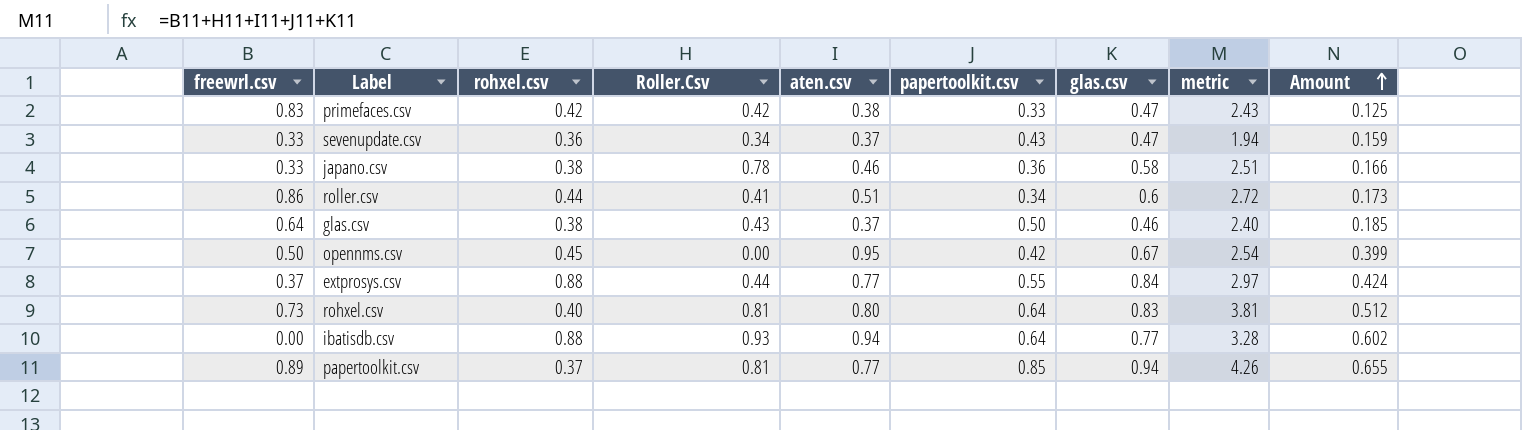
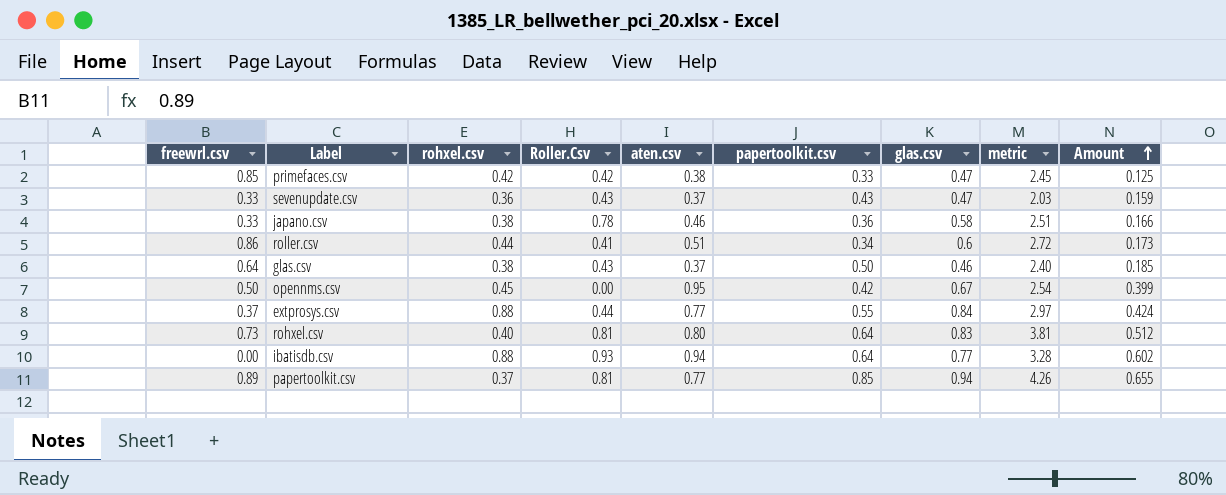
primefaces.csv | freewrl.csv: 0.83 -> 0.85
primefaces.csv | metric: 2.43 -> 2.45
sevenupdate.csv | Roller.Csv: 0.34 -> 0.43
sevenupdate.csv | metric: 1.94 -> 2.03

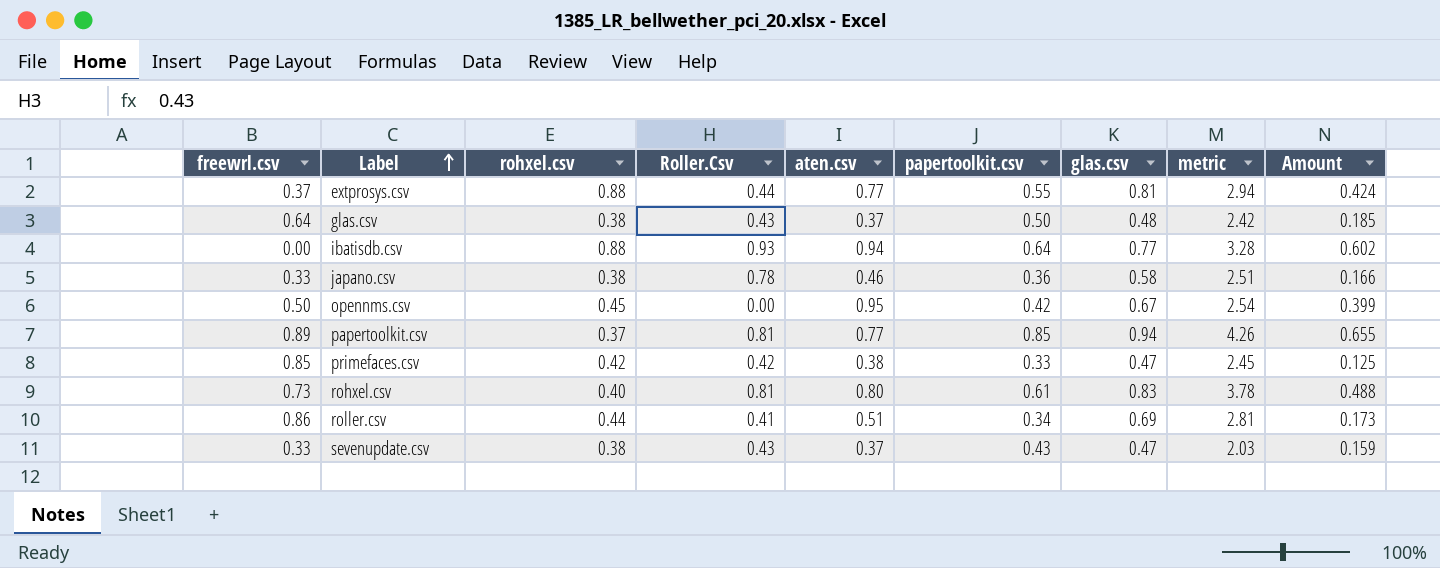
row order: Amount ascending -> Label ascending
extprosys.csv | glas.csv: 0.84 -> 0.81
extprosys.csv | metric: 2.97 -> 2.94
glas.csv | glas.csv: 0.46 -> 0.48
glas.csv | metric: 2.40 -> 2.42
rohxel.csv | papertoolkit.csv: 0.64 -> 0.61
rohxel.csv | metric: 3.81 -> 3.78
rohxel.csv | Amount: 0.512 -> 0.488
roller.csv | glas.csv: 0.6 -> 0.69
roller.csv | metric: 2.72 -> 2.81
sevenupdate.csv | rohxel.csv: 0.36 -> 0.38

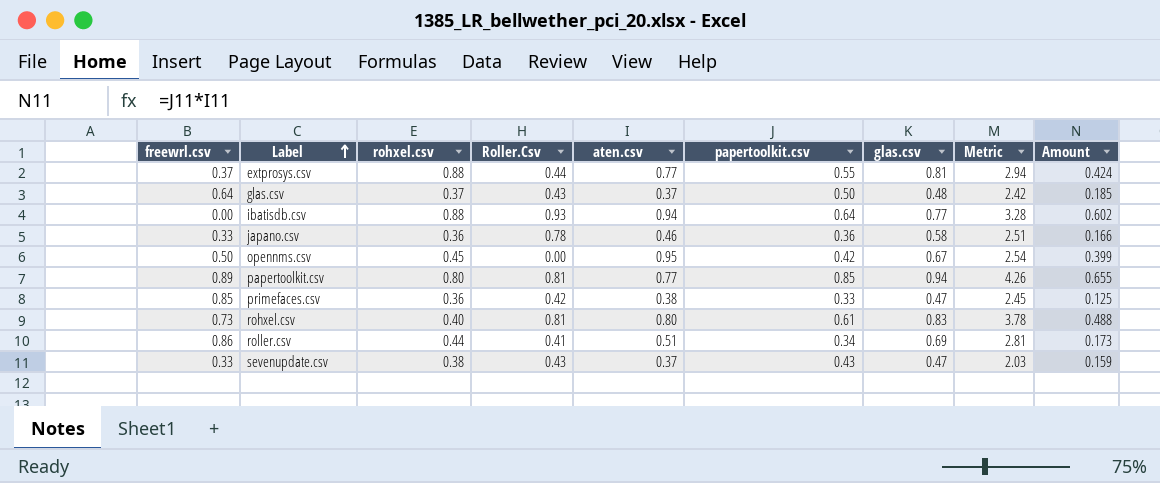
column name: metric -> Metric
glas.csv | rohxel.csv: 0.38 -> 0.37
japano.csv | rohxel.csv: 0.38 -> 0.36
papertoolkit.csv | rohxel.csv: 0.37 -> 0.80
primefaces.csv | rohxel.csv: 0.42 -> 0.36

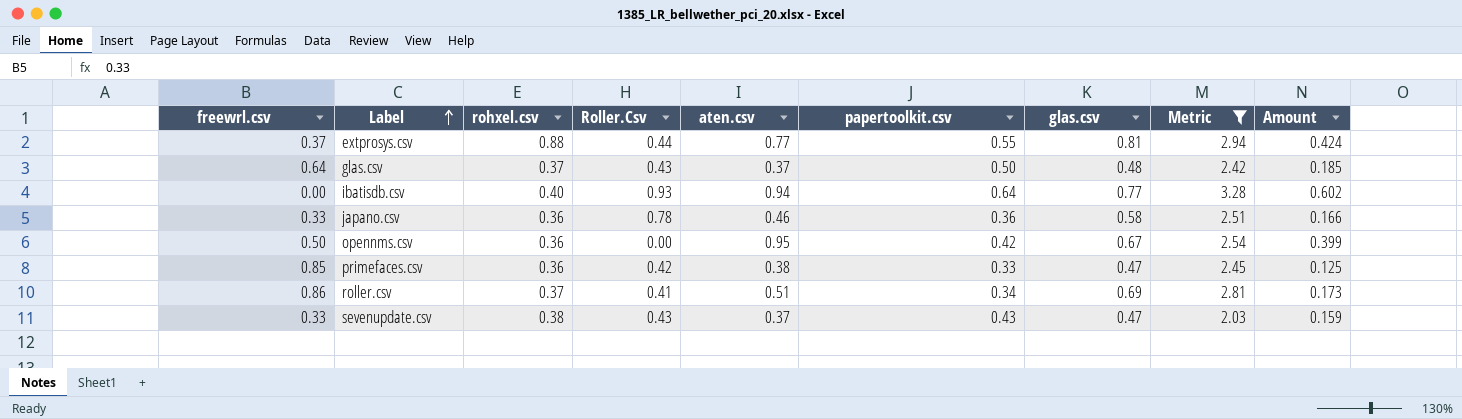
filter: none -> Metric <= 3.28
ibatisdb.csv | rohxel.csv: 0.88 -> 0.40
opennms.csv | rohxel.csv: 0.45 -> 0.36
roller.csv | rohxel.csv: 0.44 -> 0.37

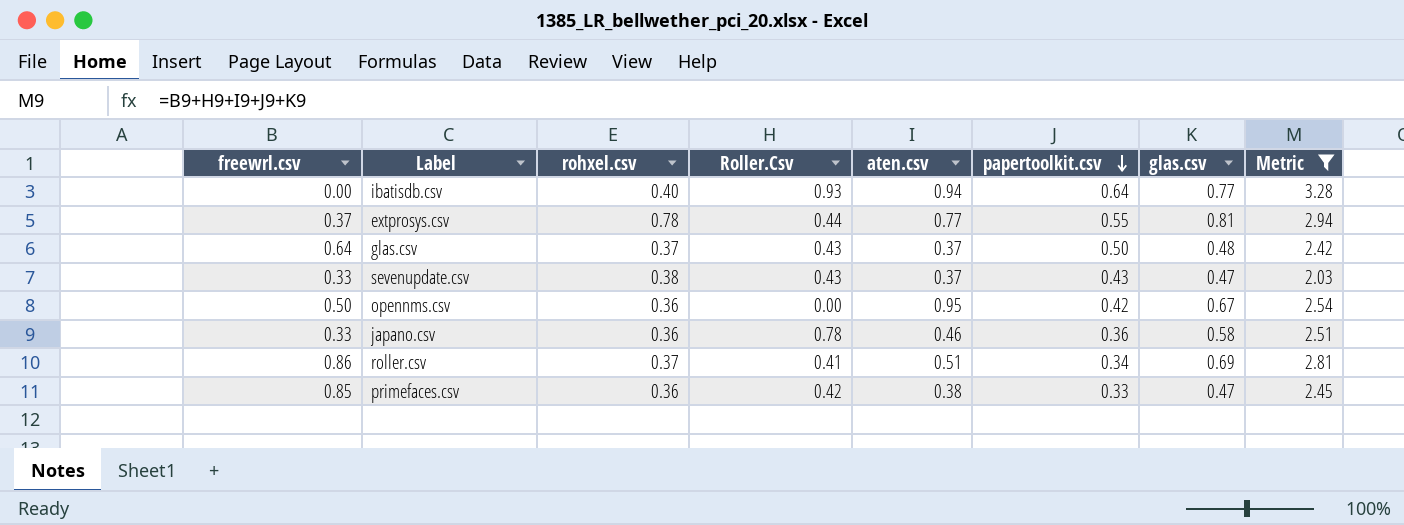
row order: Label ascending -> papertoolkit.csv descending
column Amount | formula: [aten.csv] * [papertoolkit.csv] -> none
extprosys.csv | rohxel.csv: 0.88 -> 0.78

